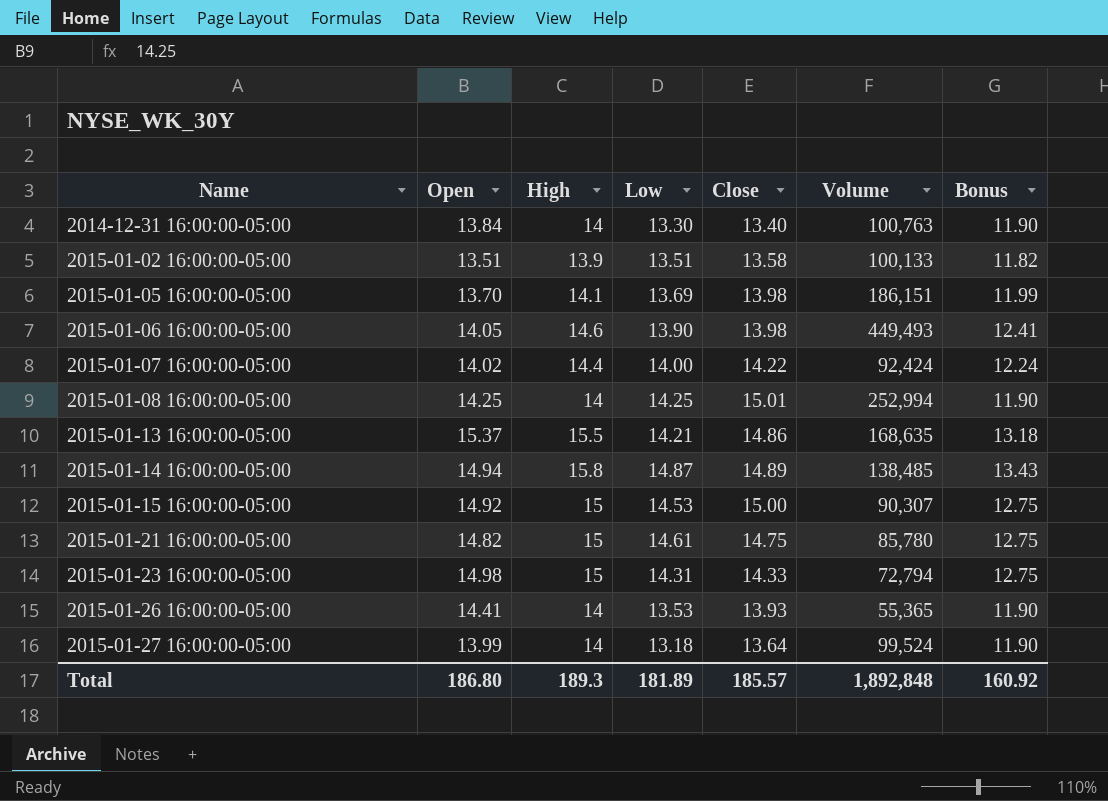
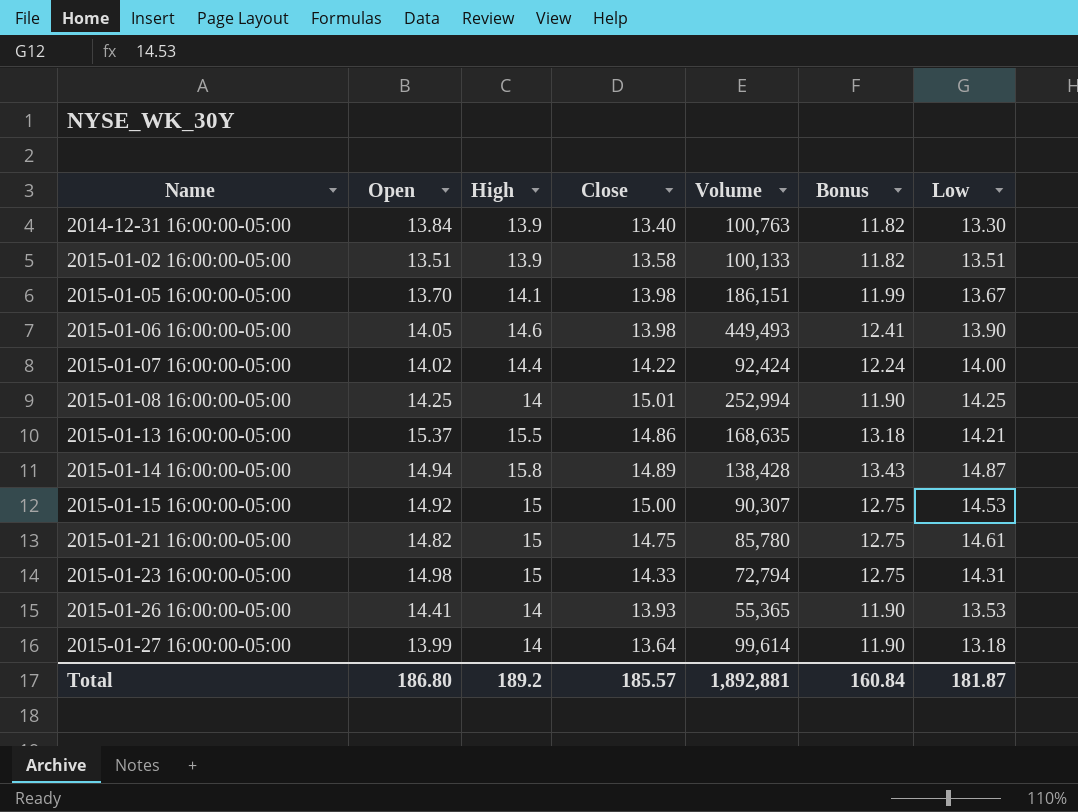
column Low | position: 4 -> 7
2014-12-31 16:00:00-05:00 | High: 14 -> 13.9
2014-12-31 16:00:00-05:00 | Bonus: 11.90 -> 11.82
2015-01-05 16:00:00-05:00 | Low: 13.69 -> 13.67
2015-01-14 16:00:00-05:00 | Volume: 138,485 -> 138,428
2015-01-27 16:00:00-05:00 | Volume: 99,524 -> 99,614
Total | High: 189.3 -> 189.2
Total | Volume: 1,892,848 -> 1,892,881
Total | Bonus: 160.92 -> 160.84
Total | Low: 181.89 -> 181.87

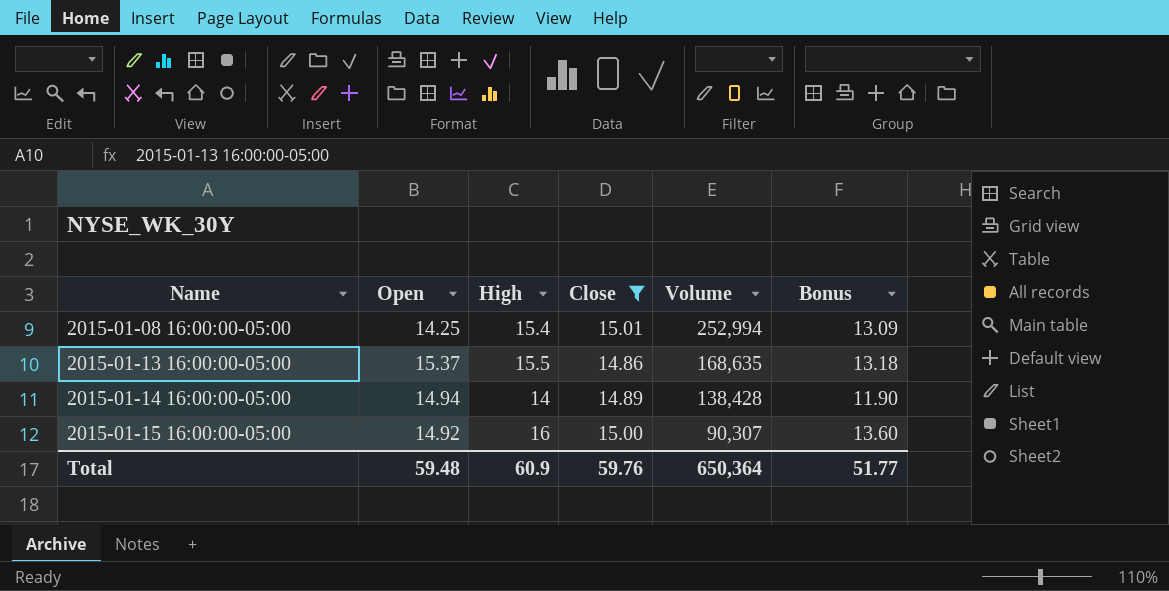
filter: none -> Close >= 14.86
column Low | position: 7 -> none
2015-01-08 16:00:00-05:00 | High: 14 -> 15.4
2015-01-08 16:00:00-05:00 | Bonus: 11.90 -> 13.09
2015-01-14 16:00:00-05:00 | High: 15.8 -> 14
2015-01-14 16:00:00-05:00 | Bonus: 13.43 -> 11.90
2015-01-15 16:00:00-05:00 | High: 15 -> 16
2015-01-15 16:00:00-05:00 | Bonus: 12.75 -> 13.60
Total | Open: 186.80 -> 59.48
Total | High: 189.2 -> 60.9
Total | Close: 185.57 -> 59.76
Total | Volume: 1,892,881 -> 650,364
Total | Bonus: 160.84 -> 51.77

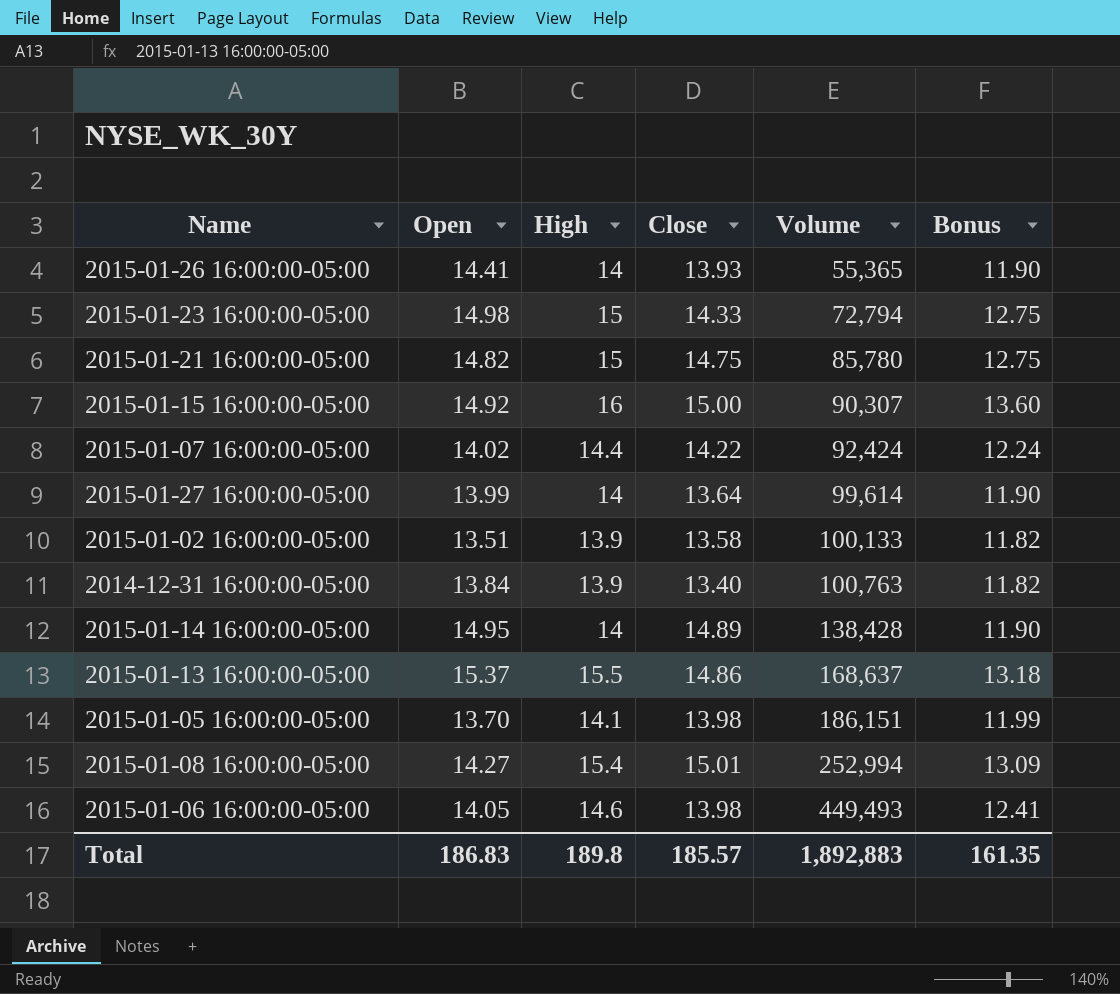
filter: Close >= 14.86 -> none
row order: Name ascending -> Volume ascending
2015-01-14 16:00:00-05:00 | Open: 14.94 -> 14.95
2015-01-13 16:00:00-05:00 | Volume: 168,635 -> 168,637
2015-01-08 16:00:00-05:00 | Open: 14.25 -> 14.27
Total | Open: 59.48 -> 186.83
Total | High: 60.9 -> 189.8
Total | Close: 59.76 -> 185.57
Total | Volume: 650,364 -> 1,892,883
Total | Bonus: 51.77 -> 161.35

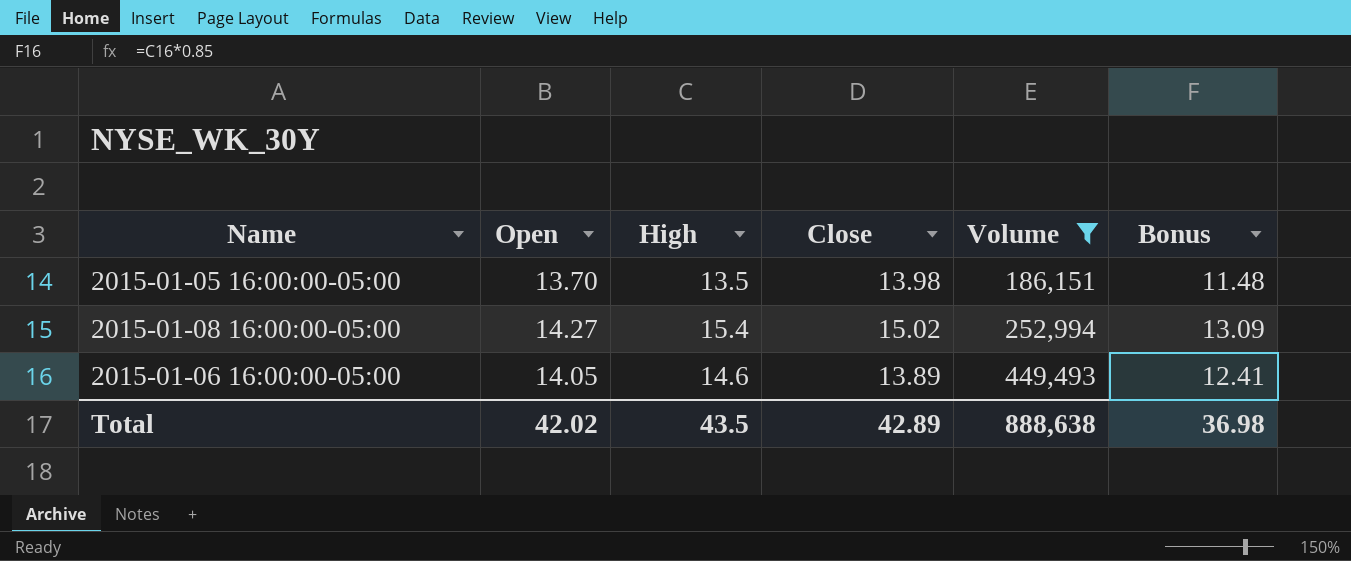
filter: none -> Volume >= 186,151
2015-01-05 16:00:00-05:00 | High: 14.1 -> 13.5
2015-01-05 16:00:00-05:00 | Bonus: 11.99 -> 11.48
2015-01-08 16:00:00-05:00 | Close: 15.01 -> 15.02
2015-01-06 16:00:00-05:00 | Close: 13.98 -> 13.89
Total | Open: 186.83 -> 42.02
Total | High: 189.8 -> 43.5
Total | Close: 185.57 -> 42.89
Total | Volume: 1,892,883 -> 888,638
Total | Bonus: 161.35 -> 36.98

